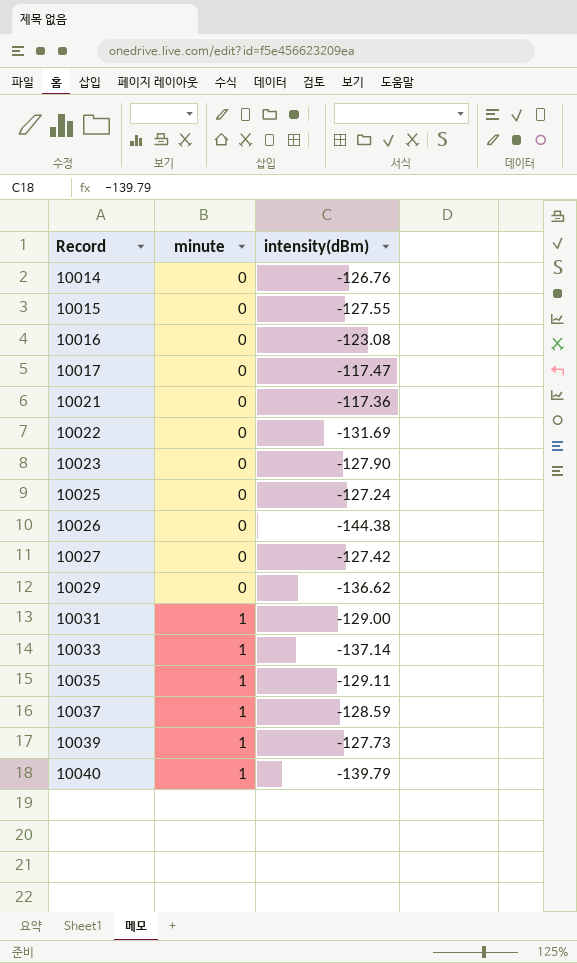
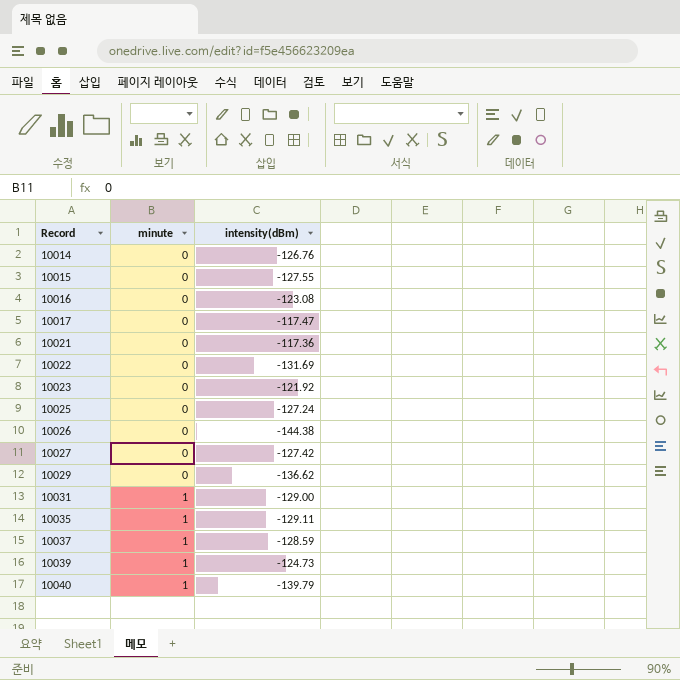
row 10033: 1 | -137.14 -> none
10023 | intensity(dBm): -127.90 -> -121.92
10039 | intensity(dBm): -127.73 -> -124.73

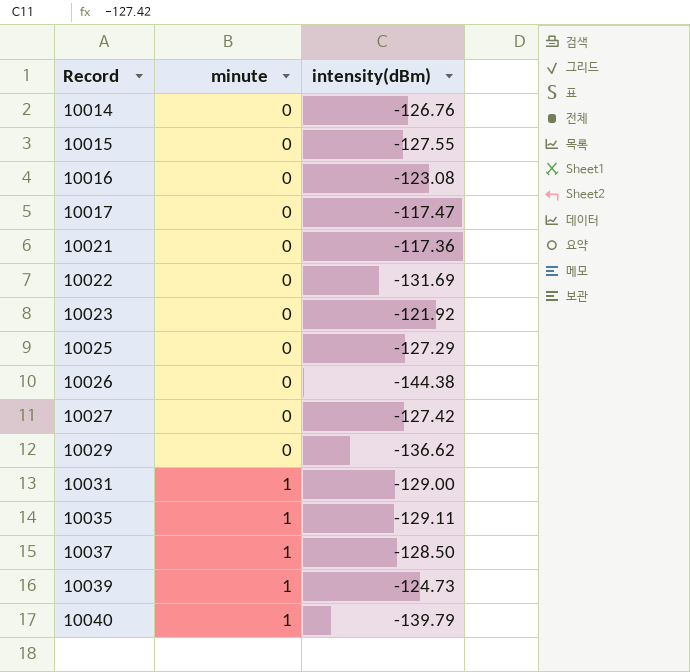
10025 | intensity(dBm): -127.24 -> -127.29
10037 | intensity(dBm): -128.59 -> -128.50

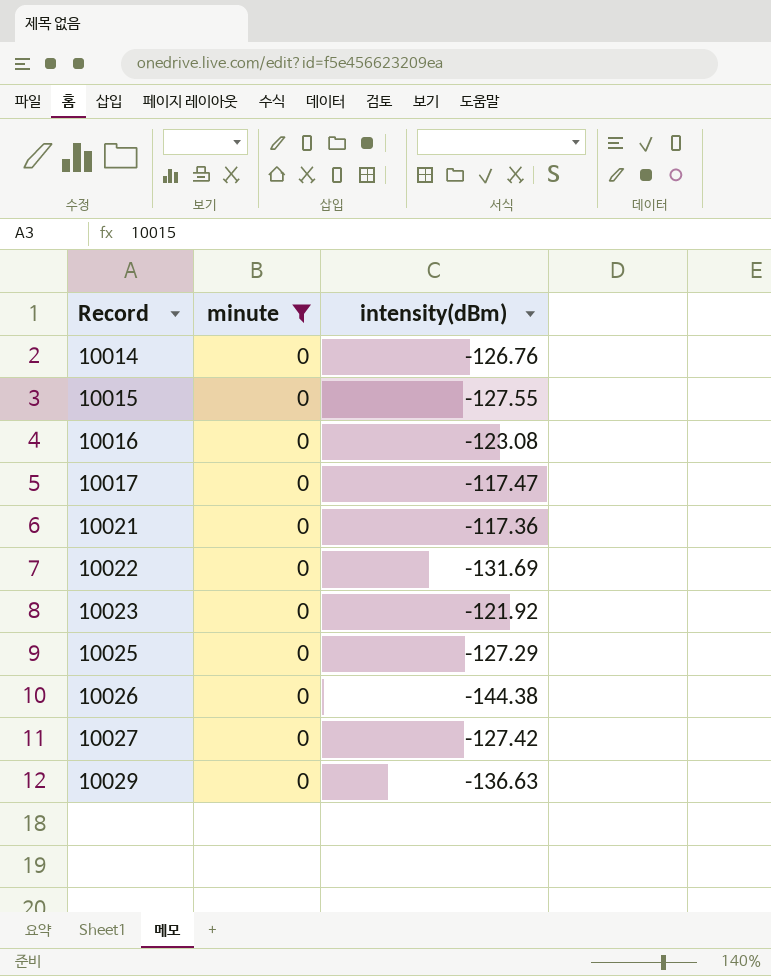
filter: none -> minute = 0
10029 | intensity(dBm): -136.62 -> -136.63

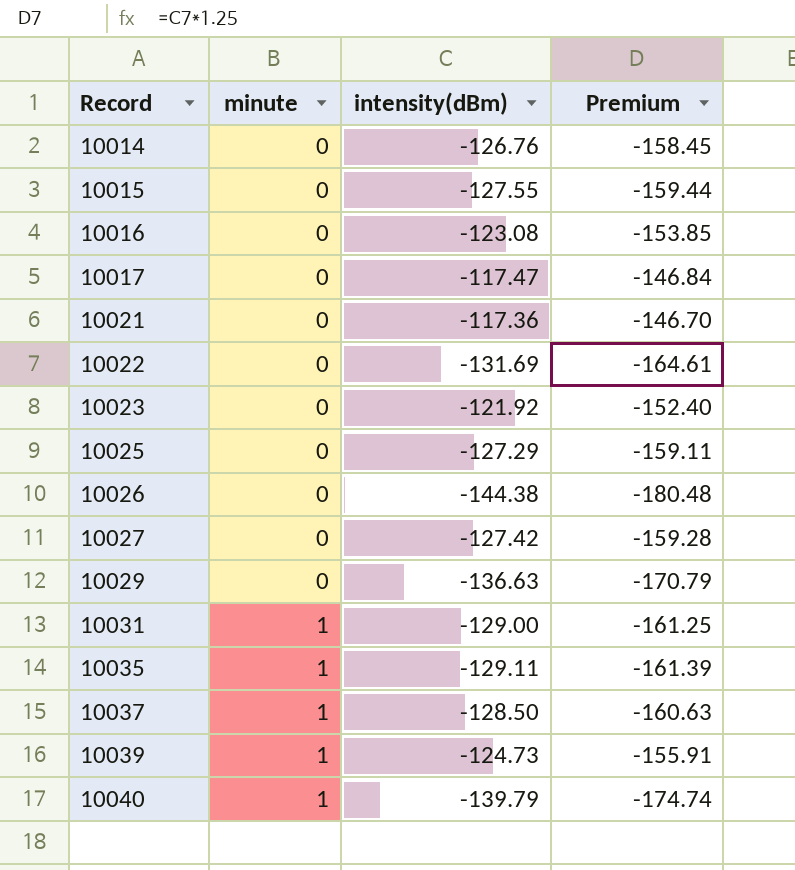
filter: minute = 0 -> none
column Premium | formula: none -> [intensity(dBm)] * 1.25

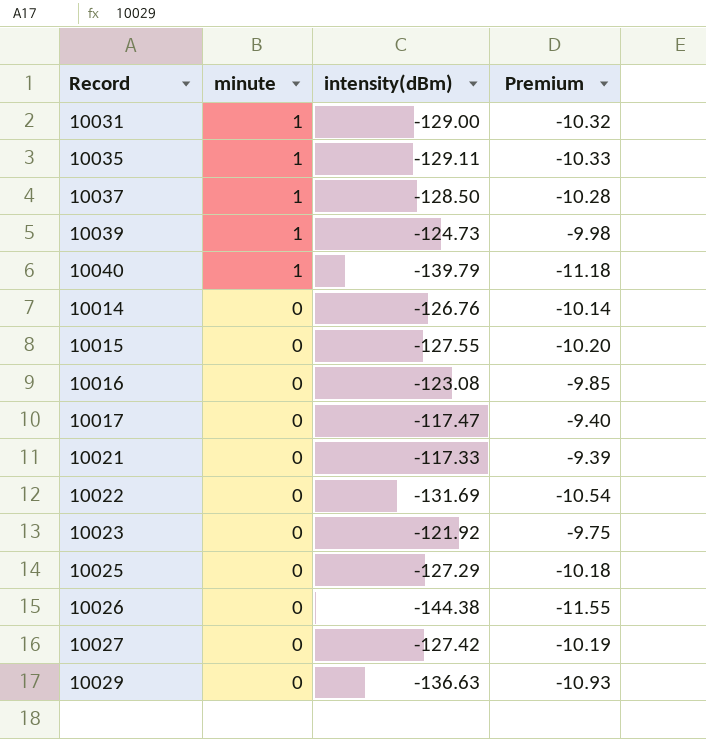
row order: Record ascending -> minute descending
column Premium | formula: [intensity(dBm)] * 1.25 -> [intensity(dBm)] * 0.08
10021 | intensity(dBm): -117.36 -> -117.33

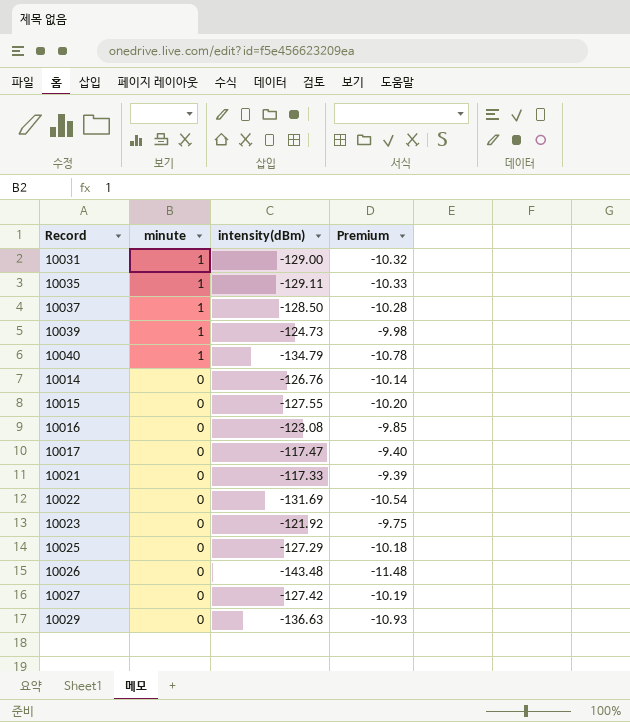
10040 | intensity(dBm): -139.79 -> -134.79
10040 | Premium: -11.18 -> -10.78
10026 | intensity(dBm): -144.38 -> -143.48
10026 | Premium: -11.55 -> -11.48

